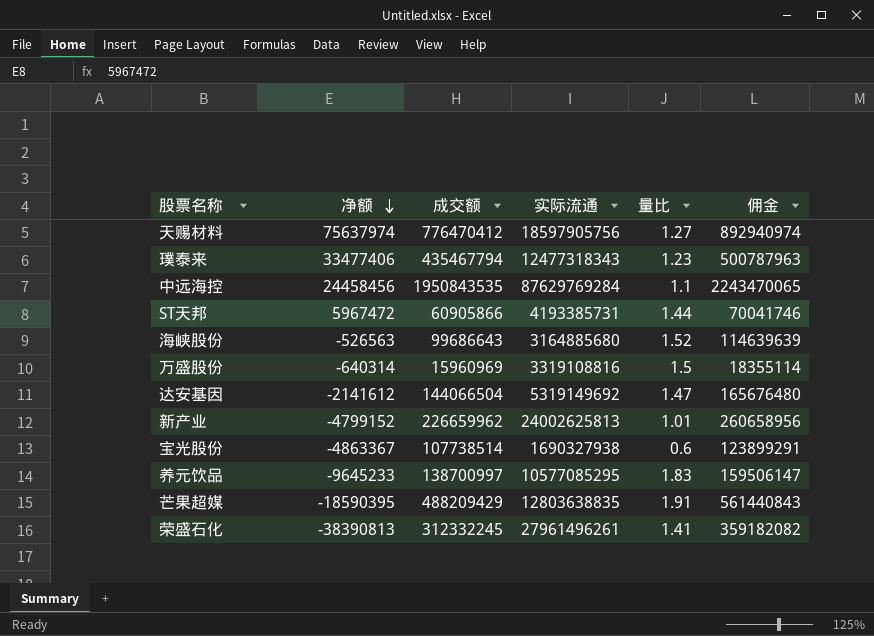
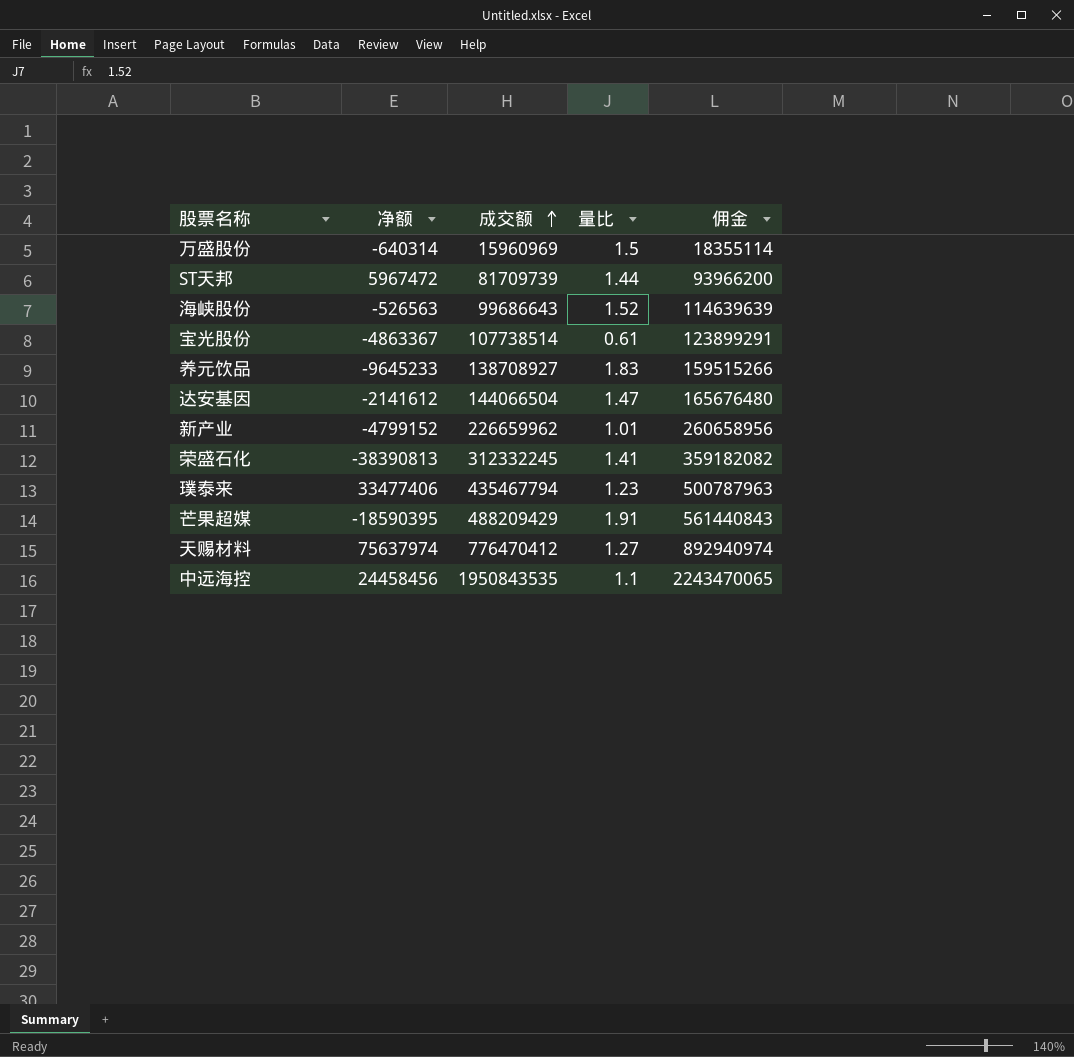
row order: 净额 descending -> 成交额 ascending
column 实际流通 | position: 4 -> none
ST天邦 | 成交额: 60905866 -> 81709739
ST天邦 | 佣金: 70041746 -> 93966200
宝光股份 | 量比: 0.6 -> 0.61
养元饮品 | 成交额: 138700997 -> 138708927
养元饮品 | 佣金: 159506147 -> 159515266

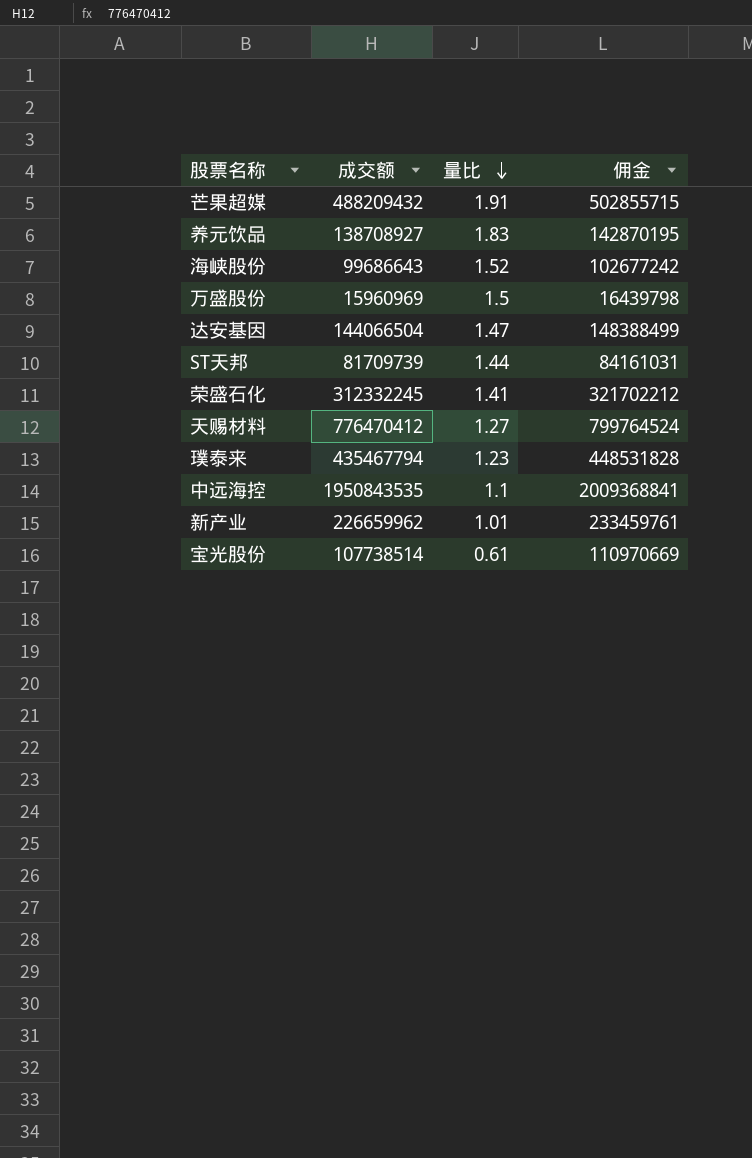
row order: 成交额 ascending -> 量比 descending
column 净额 | position: 2 -> none
column 佣金 | formula: [成交额] * 1.15 -> [成交额] * 1.03
芒果超媒 | 成交额: 488209429 -> 488209432

